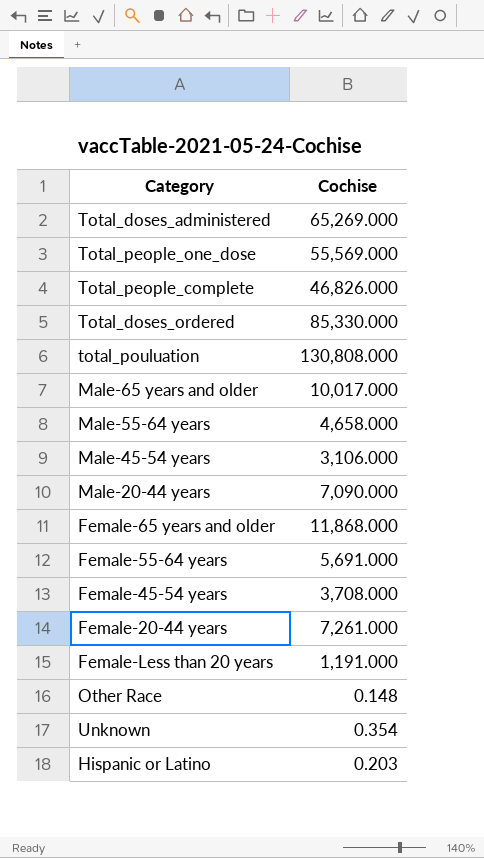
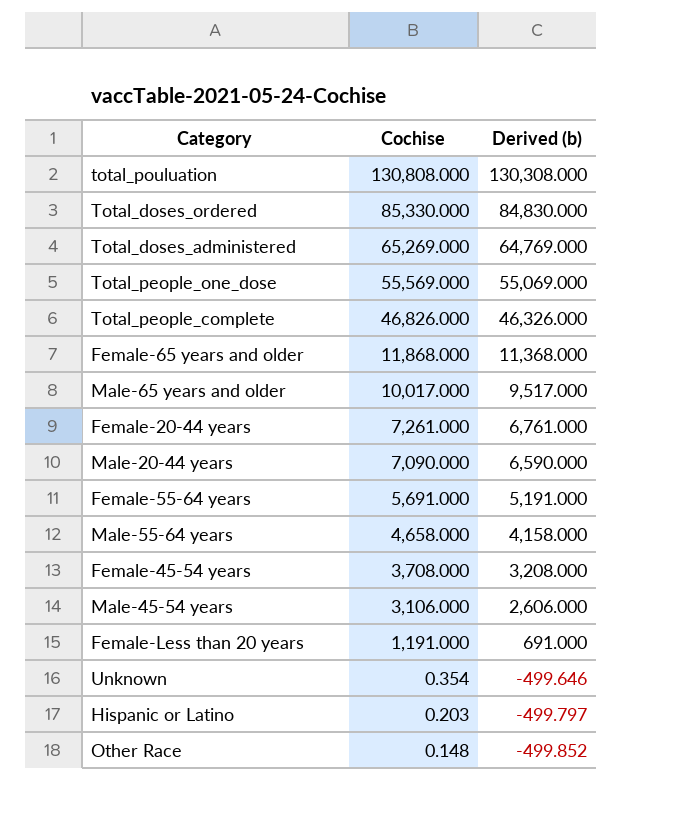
row order: none -> Cochise descending
column Derived (b) | formula: none -> [Cochise] - 500

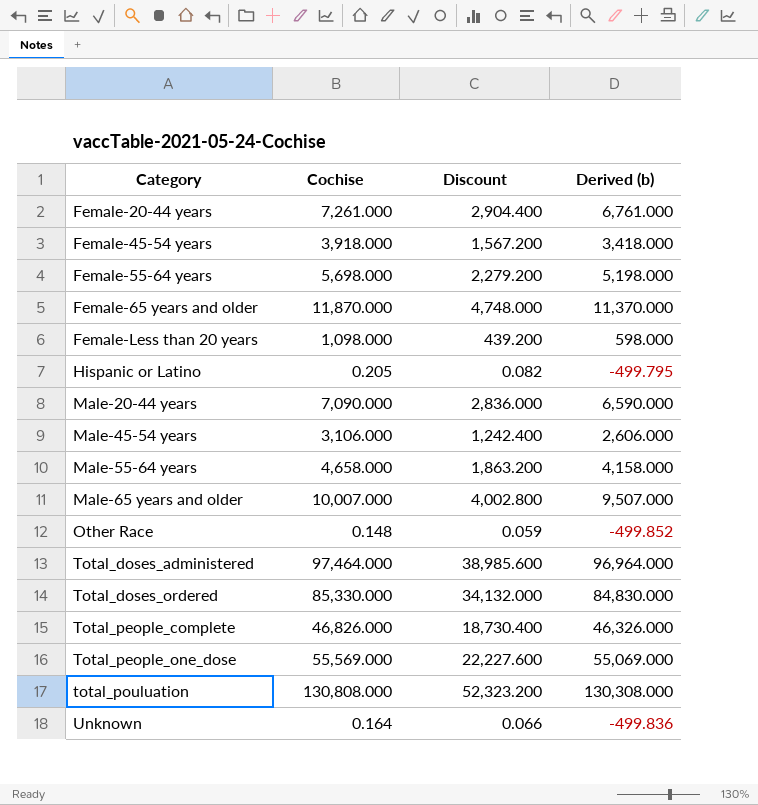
row order: Cochise descending -> Category ascending
column Discount | formula: none -> [Cochise] * 0.4
Female-45-54 years | Cochise: 3,708.000 -> 3,918.000
Female-45-54 years | Derived (b): 3,208.000 -> 3,418.000
Female-55-64 years | Cochise: 5,691.000 -> 5,698.000
Female-55-64 years | Derived (b): 5,191.000 -> 5,198.000
Female-65 years and older | Cochise: 11,868.000 -> 11,870.000
Female-65 years and older | Derived (b): 11,368.000 -> 11,370.000
Female-Less than 20 years | Cochise: 1,191.000 -> 1,098.000
Female-Less than 20 years | Derived (b): 691.000 -> 598.000
Hispanic or Latino | Cochise: 0.203 -> 0.205
Hispanic or Latino | Derived (b): -499.797 -> -499.795
Male-65 years and older | Cochise: 10,017.000 -> 10,007.000
Male-65 years and older | Derived (b): 9,517.000 -> 9,507.000
Total_doses_administered | Cochise: 65,269.000 -> 97,464.000
Total_doses_administered | Derived (b): 64,769.000 -> 96,964.000
Unknown | Cochise: 0.354 -> 0.164
Unknown | Derived (b): -499.646 -> -499.836

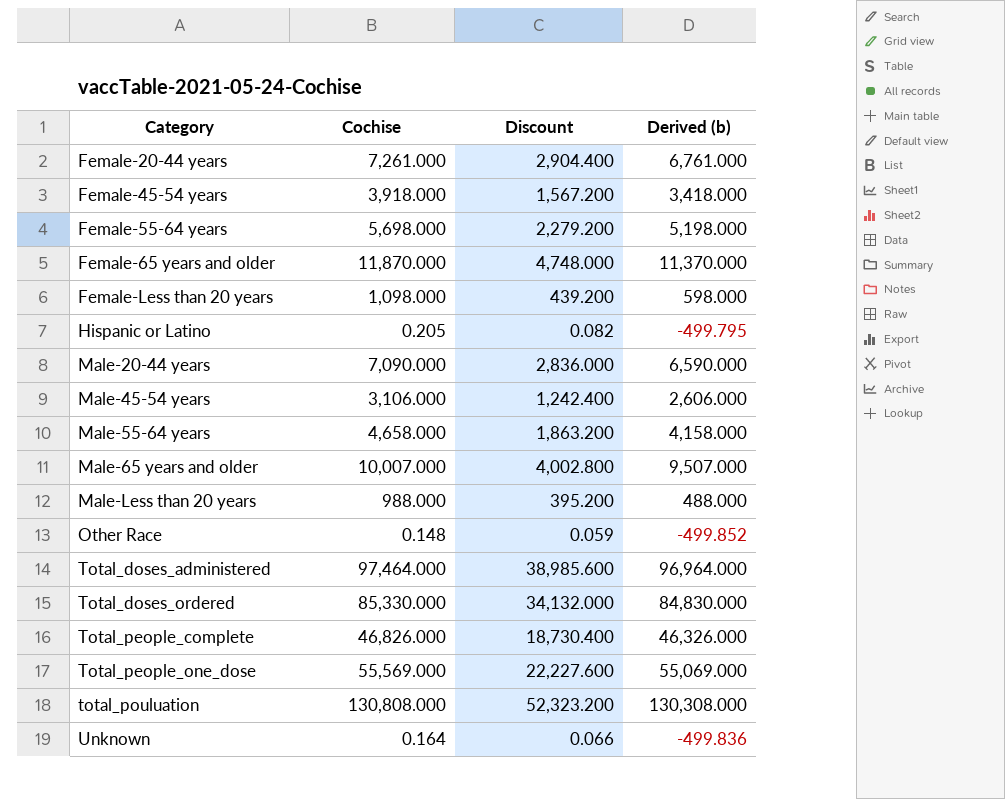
row Male-Less than 20 years: none -> 988.000 | 395.200 | 488.000

